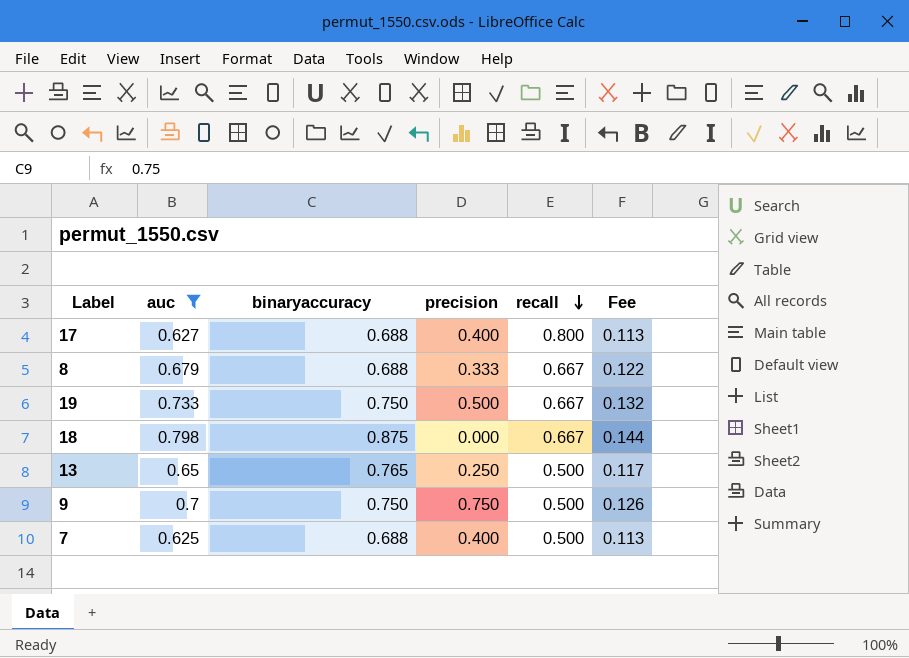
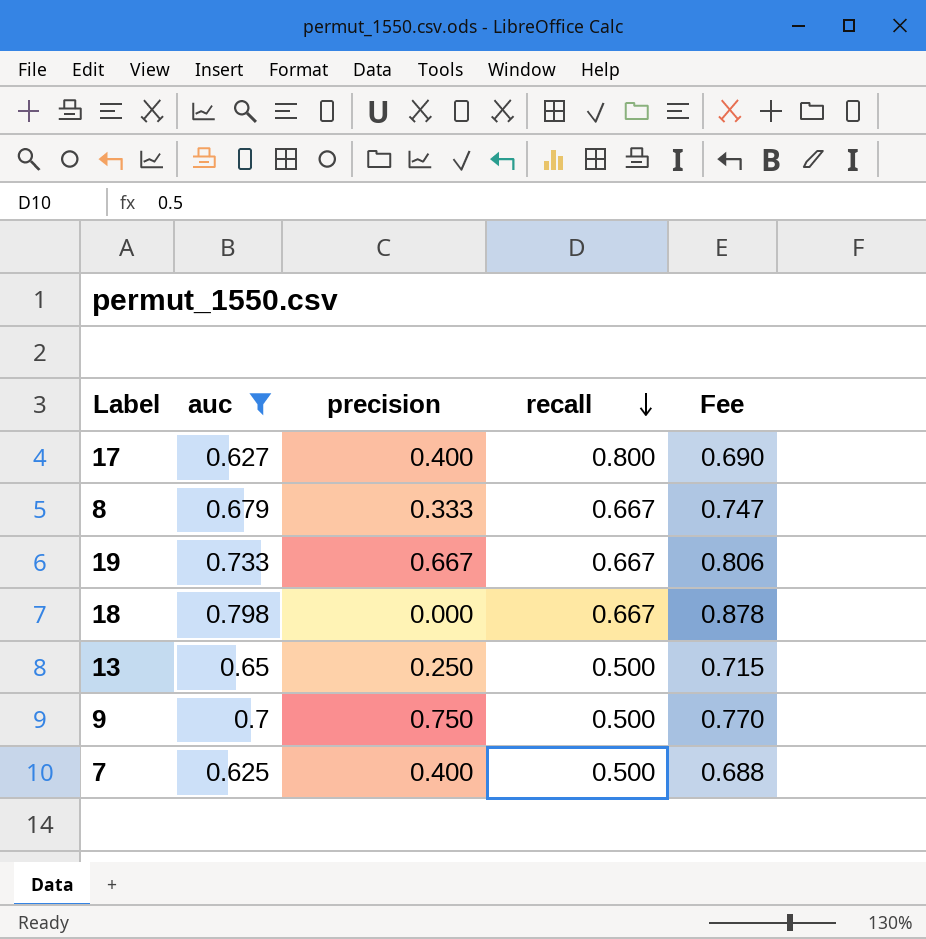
column binaryaccuracy | position: 3 -> none
column Fee | formula: [auc] * 0.18 -> [auc] * 1.1
19 | precision: 0.500 -> 0.667

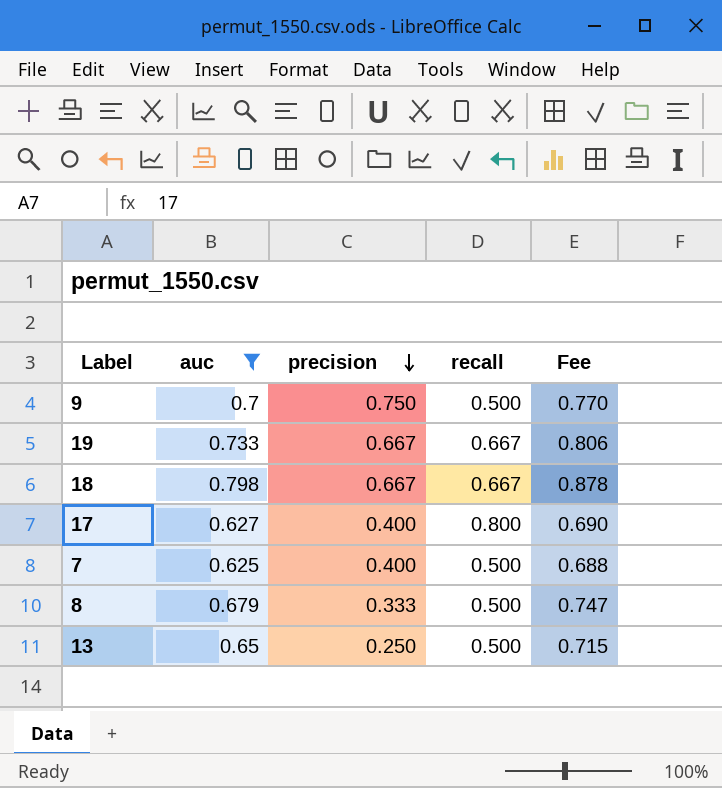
row order: recall descending -> precision descending
18 | precision: 0.000 -> 0.667
8 | recall: 0.667 -> 0.500

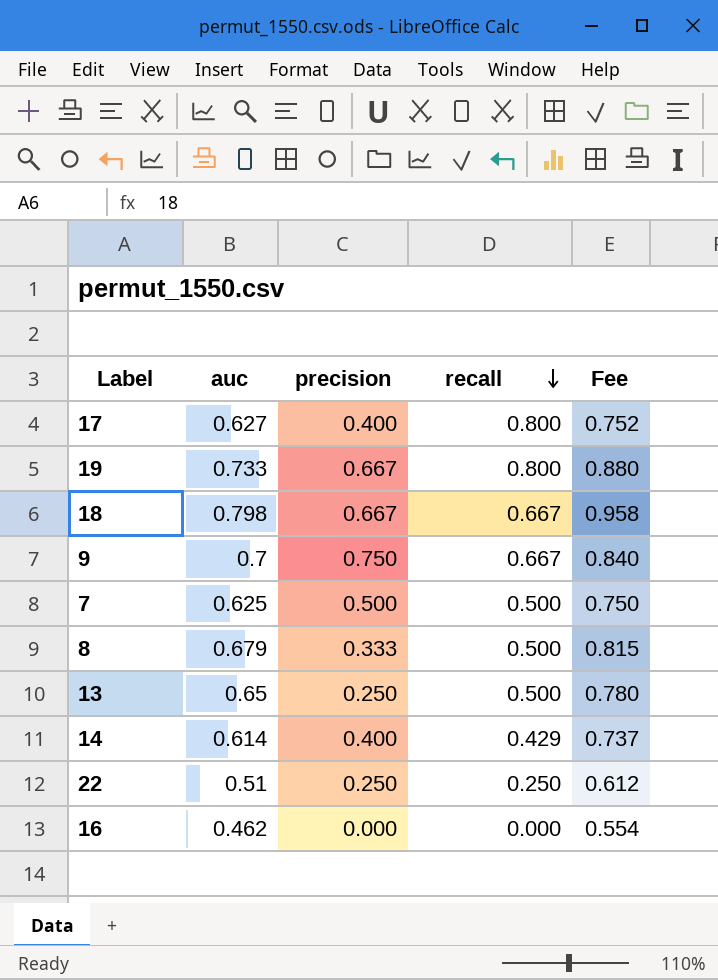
filter: auc >= 0.625 -> none
row order: precision descending -> recall descending
column Fee | formula: [auc] * 1.1 -> [auc] * 1.2
19 | recall: 0.667 -> 0.800
9 | recall: 0.500 -> 0.667
7 | precision: 0.400 -> 0.500

